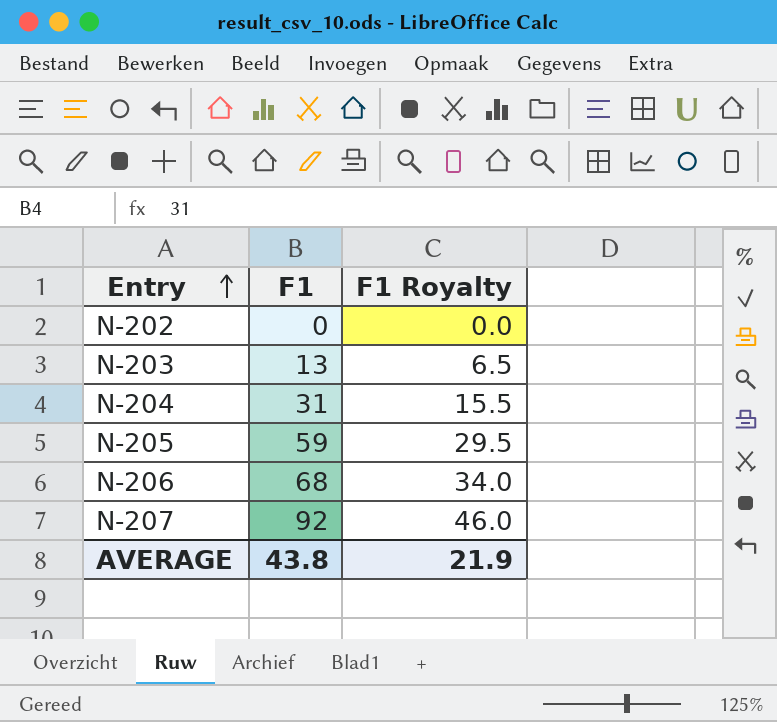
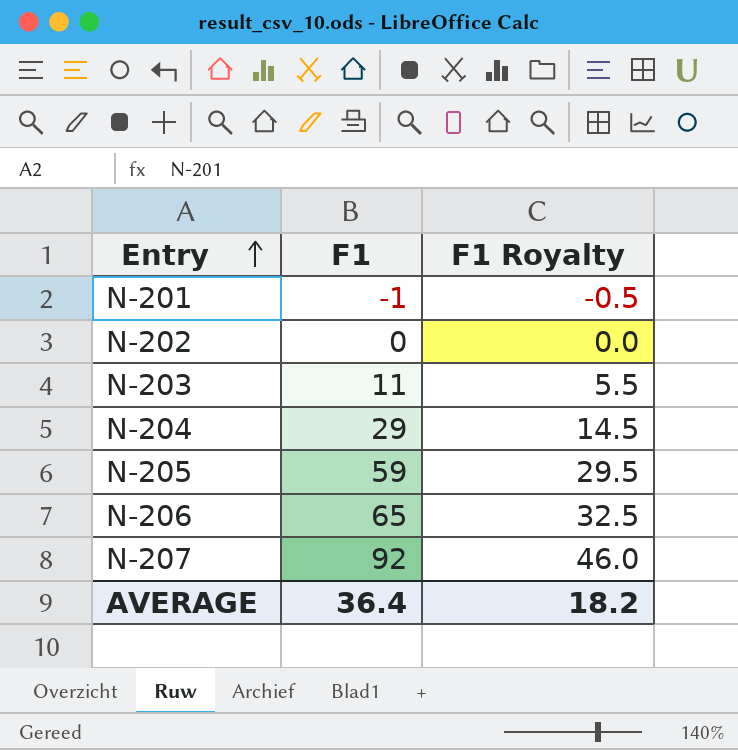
row N-201: none -> -1 | -0.5
N-203 | F1: 13 -> 11
N-203 | F1 Royalty: 6.5 -> 5.5
N-204 | F1: 31 -> 29
N-204 | F1 Royalty: 15.5 -> 14.5
N-206 | F1: 68 -> 65
N-206 | F1 Royalty: 34.0 -> 32.5
AVERAGE | F1: 43.8 -> 36.4
AVERAGE | F1 Royalty: 21.9 -> 18.2

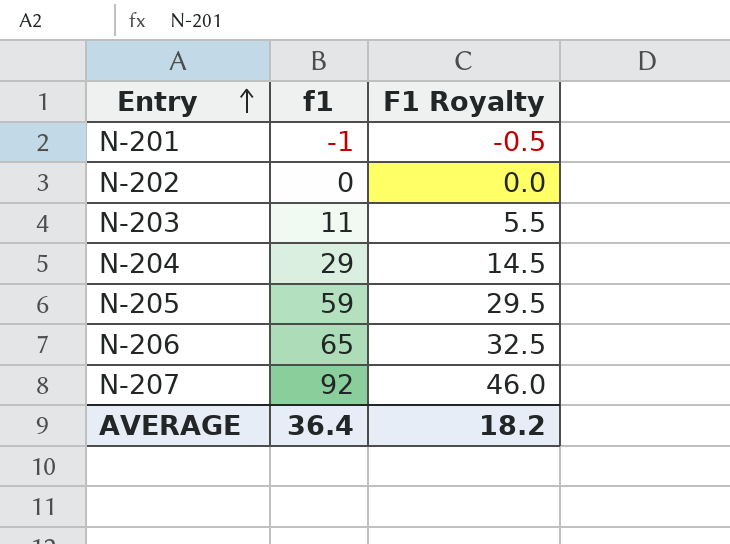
column name: F1 -> f1

